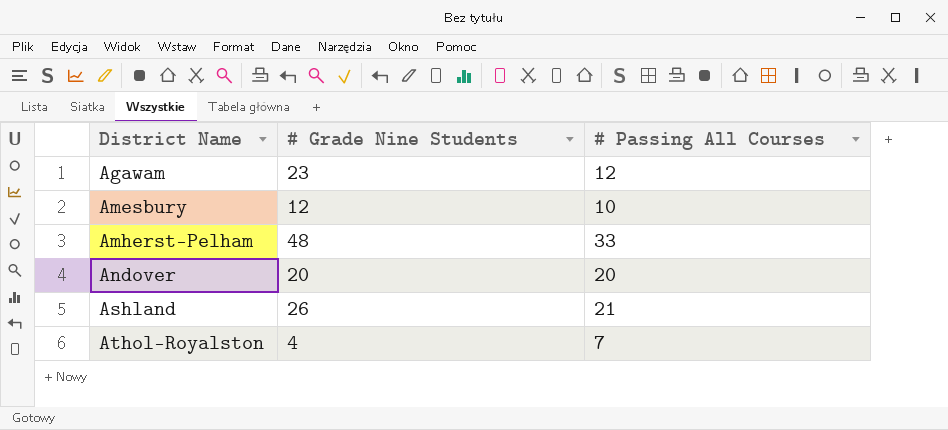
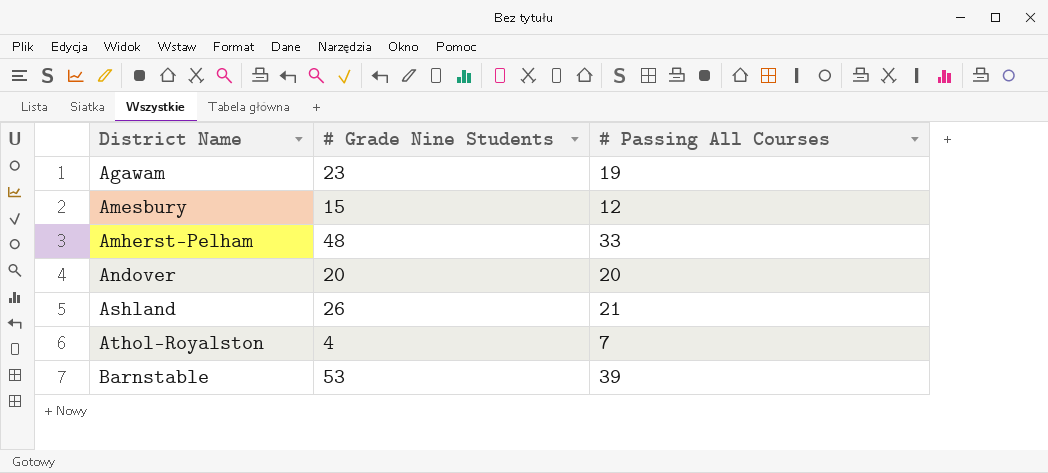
Agawam | # Passing All Courses: 12 -> 19
Amesbury | # Grade Nine Students: 12 -> 15
Amesbury | # Passing All Courses: 10 -> 12
row Barnstable: none -> 53 | 39

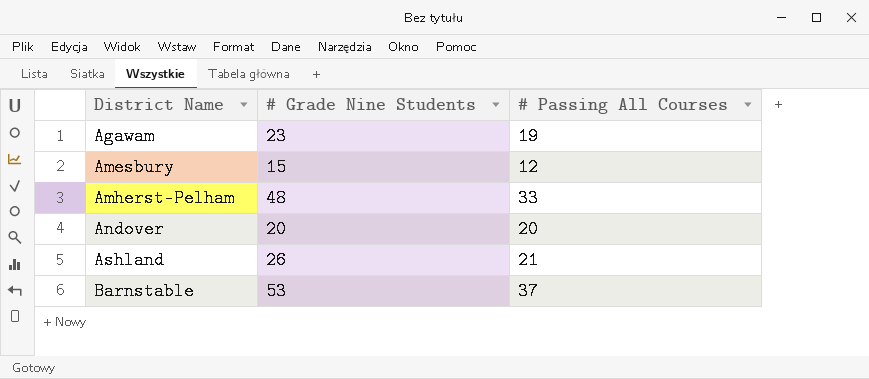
row Athol-Royalston: 4 | 7 -> none
Barnstable | # Passing All Courses: 39 -> 37

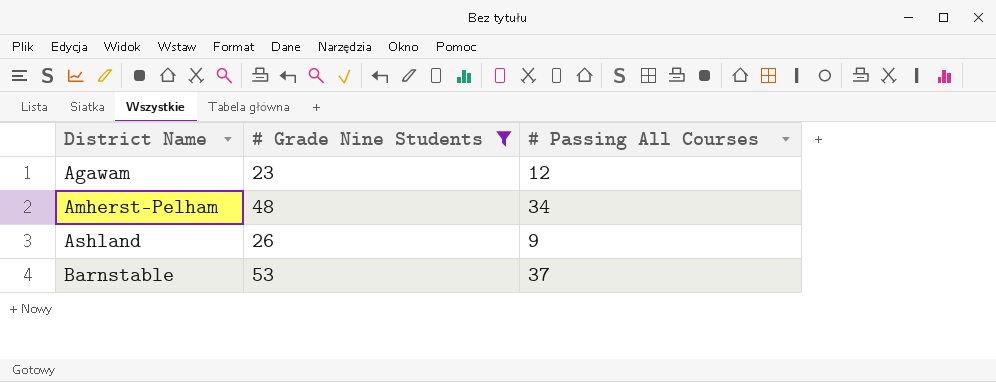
filter: none -> # Grade Nine Students >= 23
Agawam | # Passing All Courses: 19 -> 12
Amherst-Pelham | # Passing All Courses: 33 -> 34
Ashland | # Passing All Courses: 21 -> 9

